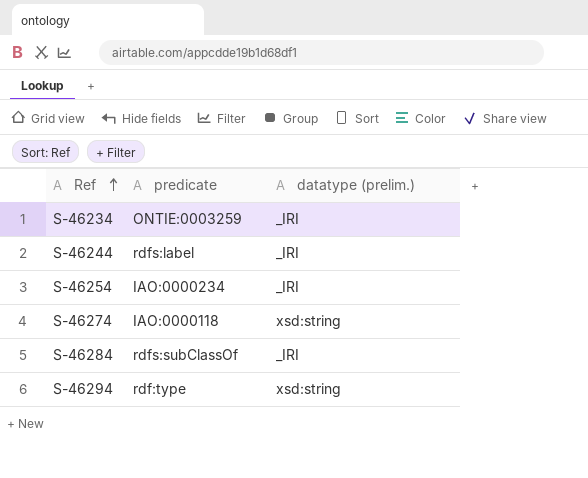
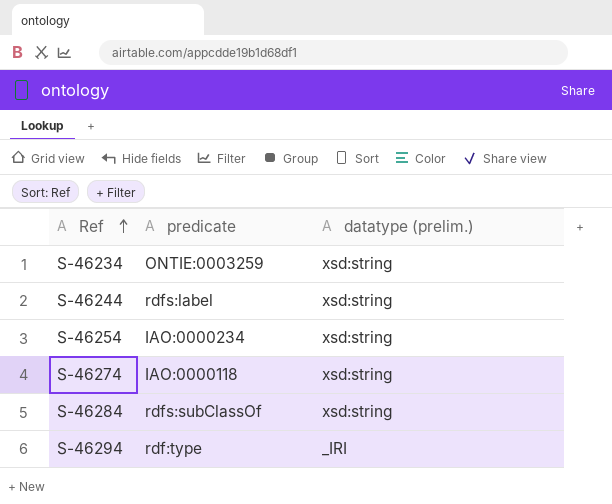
S-46234 | datatype (prelim.): _IRI -> xsd:string
S-46244 | datatype (prelim.): _IRI -> xsd:string
S-46254 | datatype (prelim.): _IRI -> xsd:string
S-46284 | datatype (prelim.): _IRI -> xsd:string
S-46294 | datatype (prelim.): xsd:string -> _IRI

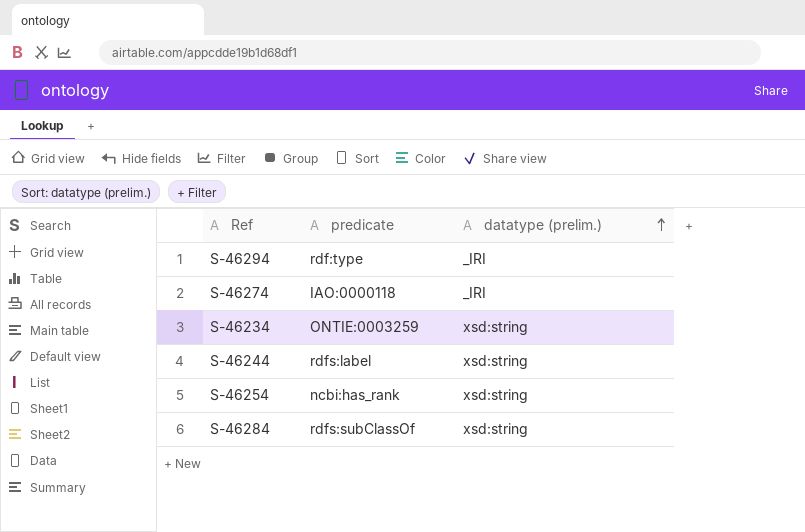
row order: Ref ascending -> datatype (prelim.) ascending
S-46274 | datatype (prelim.): xsd:string -> _IRI
S-46254 | predicate: IAO:0000234 -> ncbi:has_rank

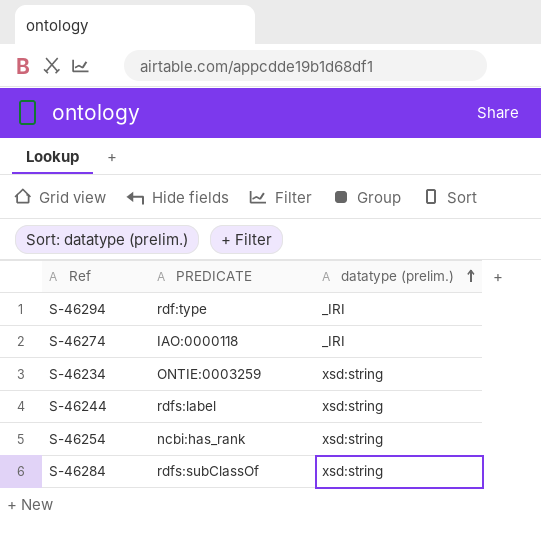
column name: predicate -> PREDICATE

